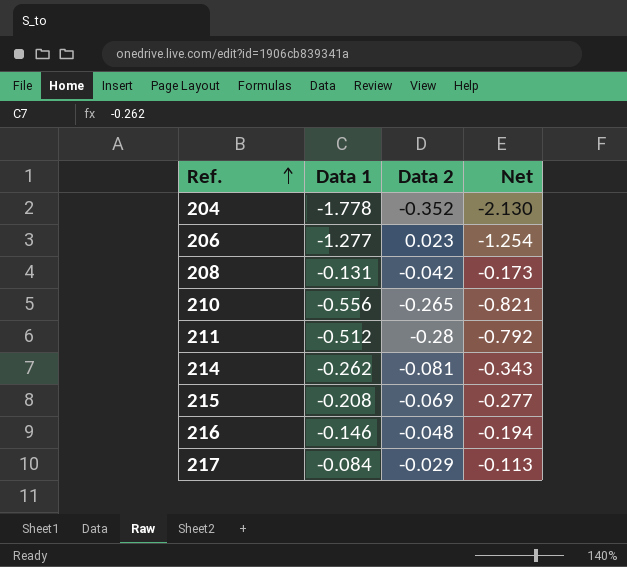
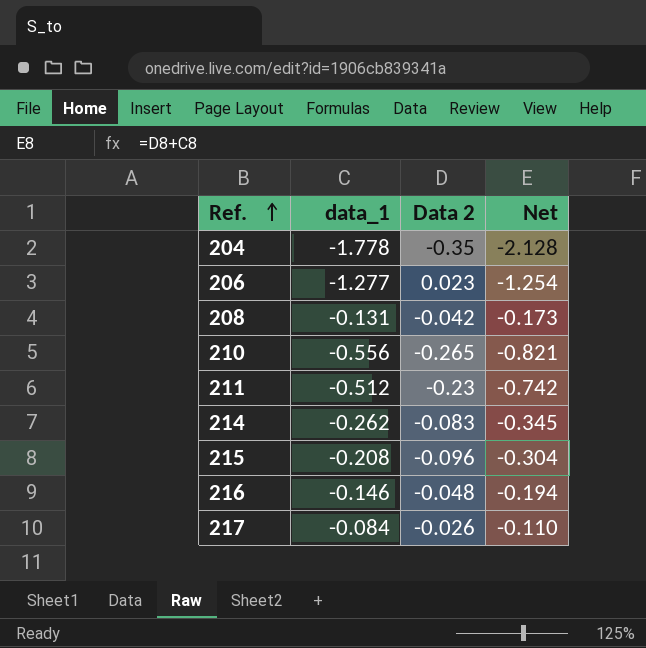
column name: Data 1 -> data_1
204 | Data 2: -0.352 -> -0.35
204 | Net: -2.130 -> -2.128
211 | Data 2: -0.28 -> -0.23
211 | Net: -0.792 -> -0.742
214 | Data 2: -0.081 -> -0.083
214 | Net: -0.343 -> -0.345
215 | Data 2: -0.069 -> -0.096
215 | Net: -0.277 -> -0.304
217 | Data 2: -0.029 -> -0.026
217 | Net: -0.113 -> -0.110

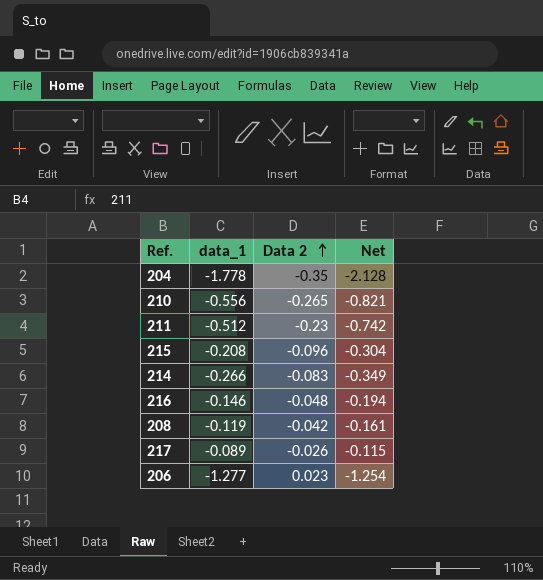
row order: Ref. ascending -> Data 2 ascending
214 | data_1: -0.262 -> -0.266
214 | Net: -0.345 -> -0.349
208 | data_1: -0.131 -> -0.119
208 | Net: -0.173 -> -0.161
217 | data_1: -0.084 -> -0.089
217 | Net: -0.110 -> -0.115

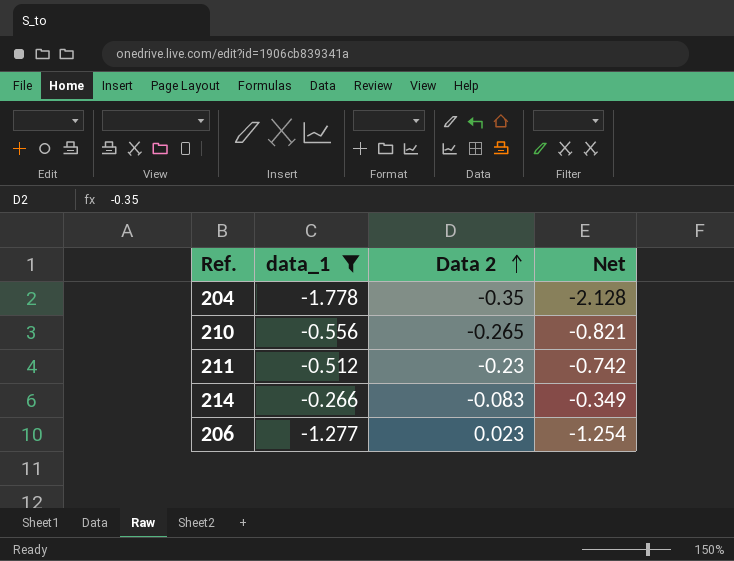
filter: none -> data_1 <= -0.266

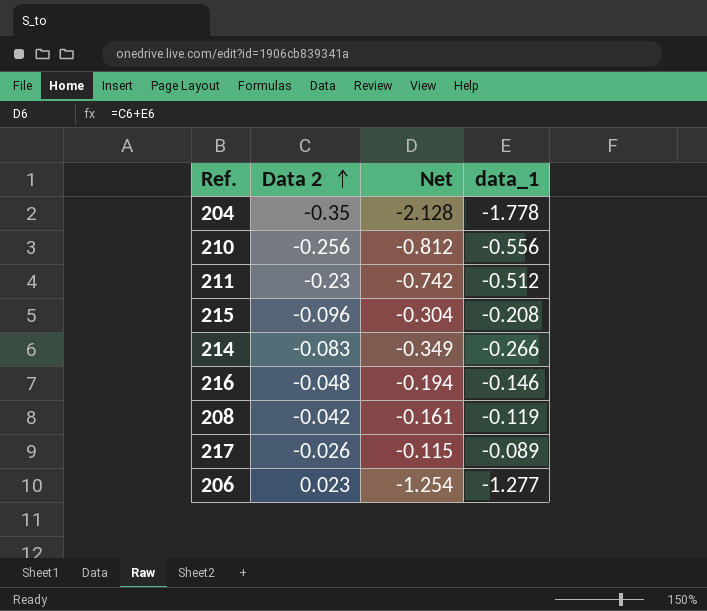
filter: data_1 <= -0.266 -> none
column data_1 | position: 2 -> 4
210 | Data 2: -0.265 -> -0.256
210 | Net: -0.821 -> -0.812

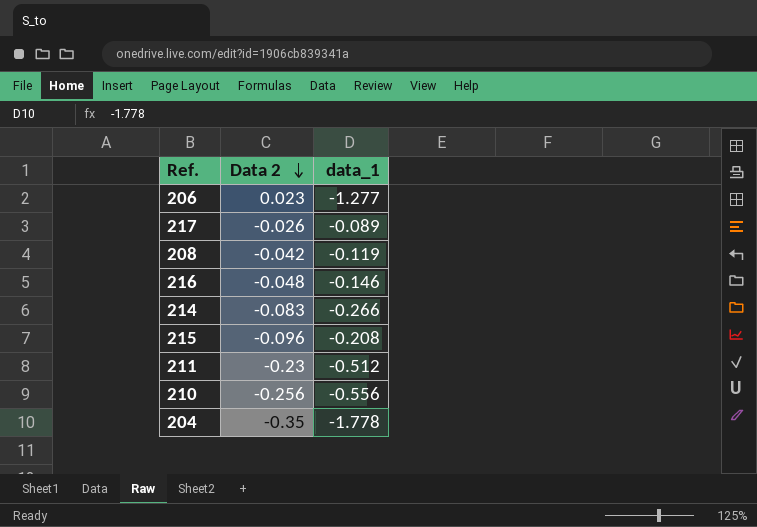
row order: Data 2 ascending -> Data 2 descending
column Net | formula: [Data 2] + [data_1] -> none

